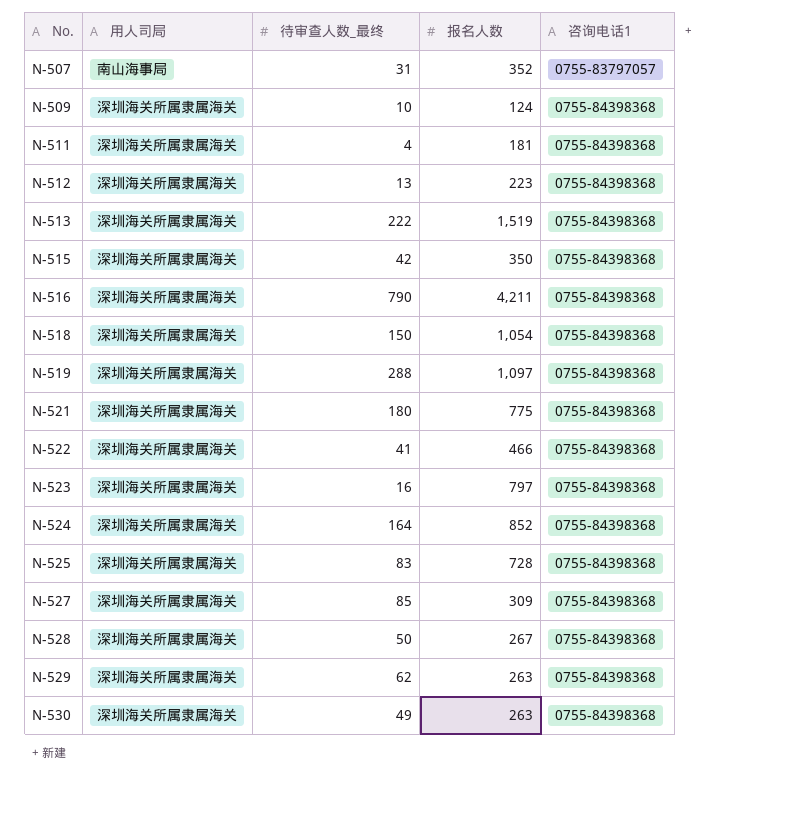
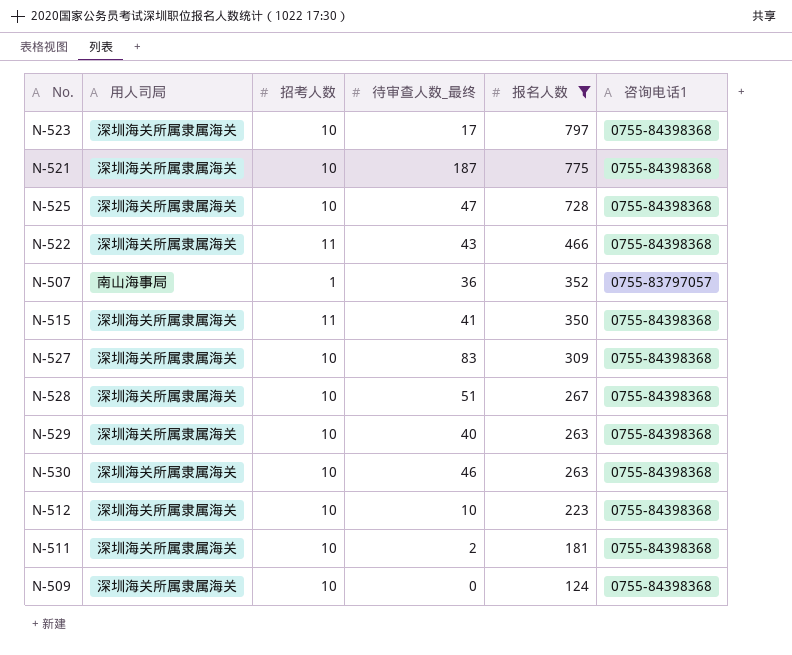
filter: none -> 报名人数 <= 797
row order: No. ascending -> 报名人数 descending
column 招考人数 | position: none -> 3
N-523 | 待审查人数_最终: 16 -> 17
N-521 | 待审查人数_最终: 180 -> 187
N-525 | 待审查人数_最终: 83 -> 47
N-522 | 待审查人数_最终: 41 -> 43
N-507 | 待审查人数_最终: 31 -> 36
N-515 | 待审查人数_最终: 42 -> 41
N-527 | 待审查人数_最终: 85 -> 83
N-528 | 待审查人数_最终: 50 -> 51
N-529 | 待审查人数_最终: 62 -> 40
N-530 | 待审查人数_最终: 49 -> 46
N-512 | 待审查人数_最终: 13 -> 10
N-511 | 待审查人数_最终: 4 -> 2
N-509 | 待审查人数_最终: 10 -> 0

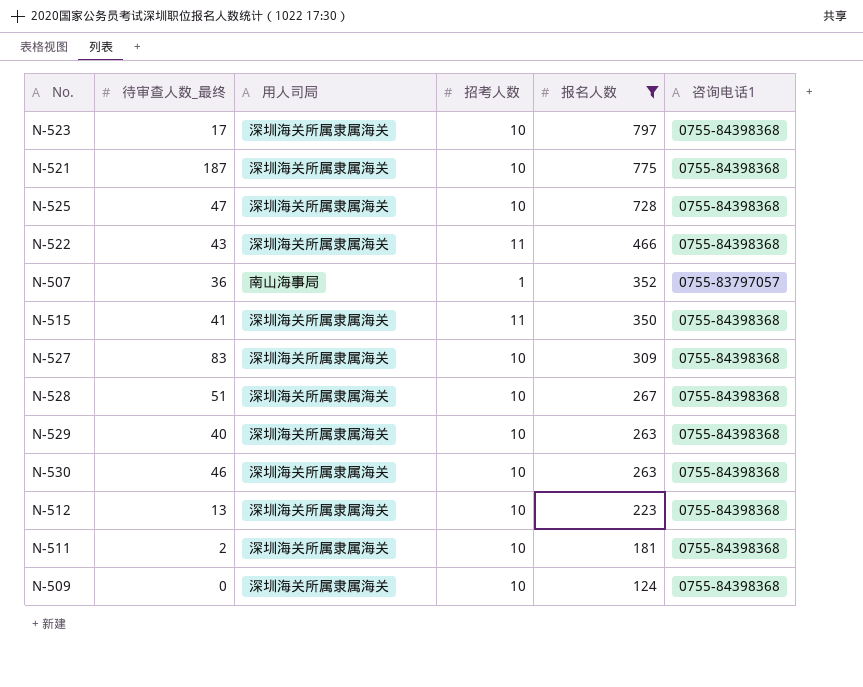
column 待审查人数_最终 | position: 4 -> 2
N-512 | 待审查人数_最终: 10 -> 13

